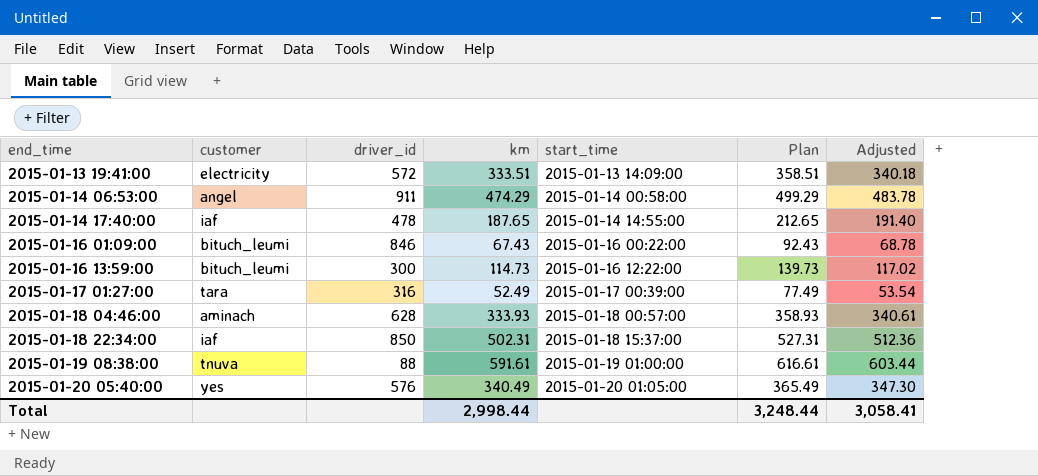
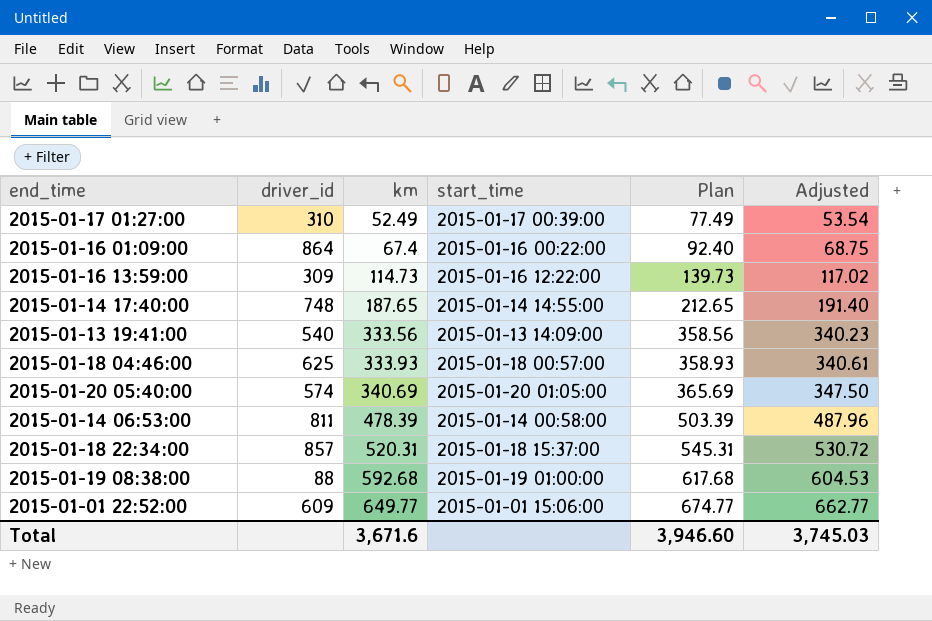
row order: end_time ascending -> km ascending
column customer | position: 2 -> none
2015-01-17 01:27:00 | driver_id: 316 -> 310
2015-01-16 01:09:00 | driver_id: 846 -> 864
2015-01-16 01:09:00 | km: 67.43 -> 67.4
2015-01-16 01:09:00 | Plan: 92.43 -> 92.40
2015-01-16 01:09:00 | Adjusted: 68.78 -> 68.75
2015-01-16 13:59:00 | driver_id: 300 -> 309
2015-01-14 17:40:00 | driver_id: 478 -> 748
2015-01-13 19:41:00 | driver_id: 572 -> 540
2015-01-13 19:41:00 | km: 333.51 -> 333.56
2015-01-13 19:41:00 | Plan: 358.51 -> 358.56
2015-01-13 19:41:00 | Adjusted: 340.18 -> 340.23
2015-01-18 04:46:00 | driver_id: 628 -> 625
2015-01-20 05:40:00 | driver_id: 576 -> 574
2015-01-20 05:40:00 | km: 340.49 -> 340.69
2015-01-20 05:40:00 | Plan: 365.49 -> 365.69
2015-01-20 05:40:00 | Adjusted: 347.30 -> 347.50
2015-01-14 06:53:00 | driver_id: 911 -> 811
2015-01-14 06:53:00 | km: 474.29 -> 478.39
2015-01-14 06:53:00 | Plan: 499.29 -> 503.39
2015-01-14 06:53:00 | Adjusted: 483.78 -> 487.96
2015-01-18 22:34:00 | driver_id: 850 -> 857
2015-01-18 22:34:00 | km: 502.31 -> 520.31
2015-01-18 22:34:00 | Plan: 527.31 -> 545.31
2015-01-18 22:34:00 | Adjusted: 512.36 -> 530.72
2015-01-19 08:38:00 | km: 591.61 -> 592.68
2015-01-19 08:38:00 | Plan: 616.61 -> 617.68
2015-01-19 08:38:00 | Adjusted: 603.44 -> 604.53
row 2015-01-01 22:52:00: none -> 609 | 649.77 | 2015-01-01 15:06:00 | 674.77 | 662.77
Total | km: 2,998.44 -> 3,671.6
Total | Plan: 3,248.44 -> 3,946.60
Total | Adjusted: 3,058.41 -> 3,745.03

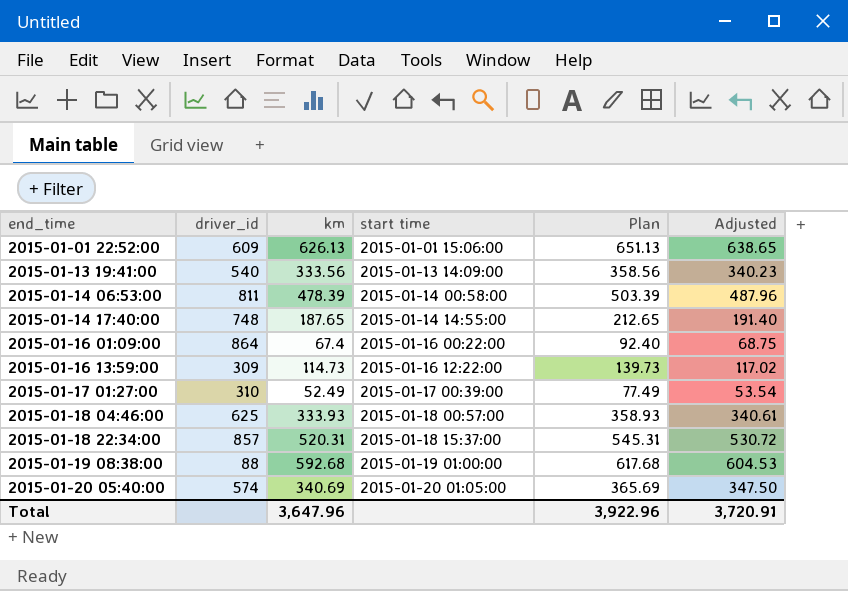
row order: km ascending -> end_time ascending
column name: start_time -> start time
2015-01-01 22:52:00 | km: 649.77 -> 626.13
2015-01-01 22:52:00 | Plan: 674.77 -> 651.13
2015-01-01 22:52:00 | Adjusted: 662.77 -> 638.65
Total | km: 3,671.6 -> 3,647.96
Total | Plan: 3,946.60 -> 3,922.96
Total | Adjusted: 3,745.03 -> 3,720.91

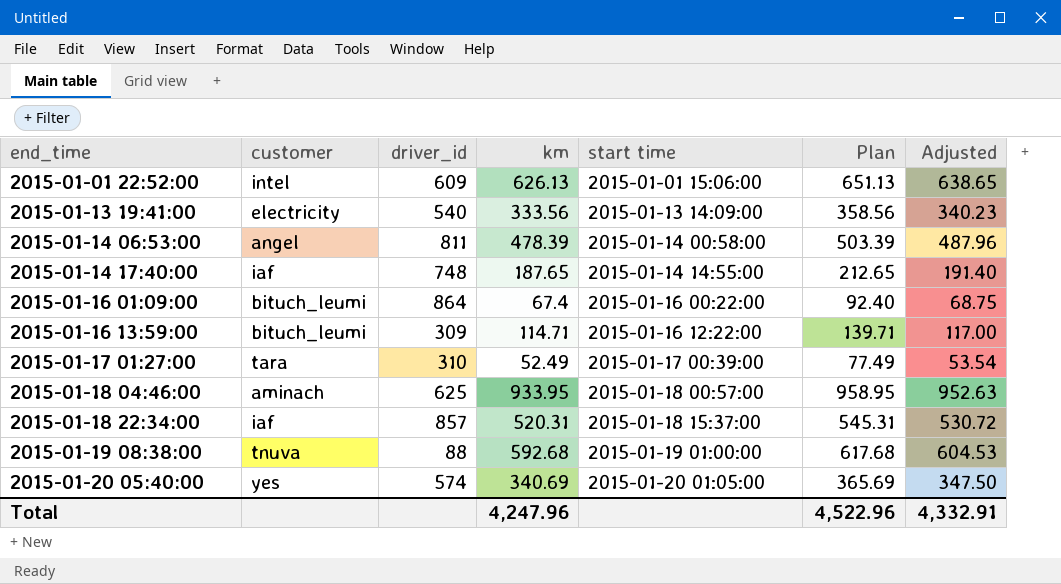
column customer | position: none -> 2
2015-01-16 13:59:00 | km: 114.73 -> 114.71
2015-01-16 13:59:00 | Plan: 139.73 -> 139.71
2015-01-16 13:59:00 | Adjusted: 117.02 -> 117.00
2015-01-18 04:46:00 | km: 333.93 -> 933.95
2015-01-18 04:46:00 | Plan: 358.93 -> 958.95
2015-01-18 04:46:00 | Adjusted: 340.61 -> 952.63
Total | km: 3,647.96 -> 4,247.96
Total | Plan: 3,922.96 -> 4,522.96
Total | Adjusted: 3,720.91 -> 4,332.91

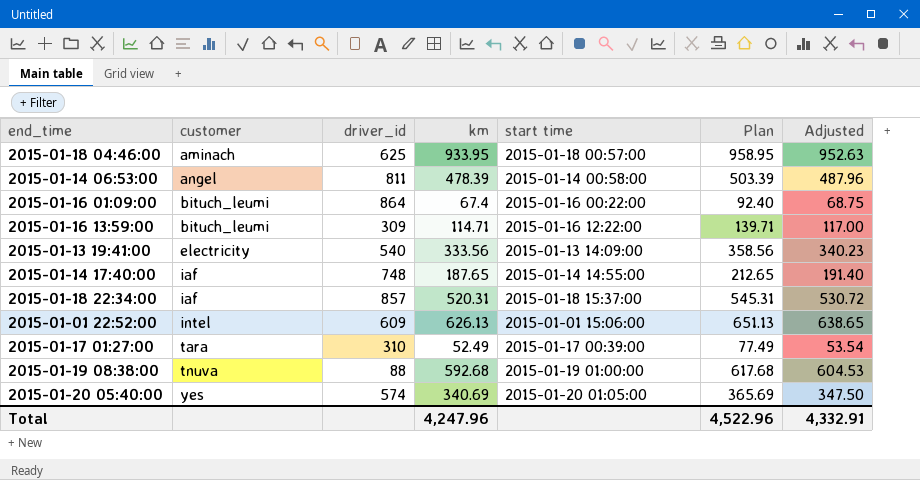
row order: end_time ascending -> customer ascending

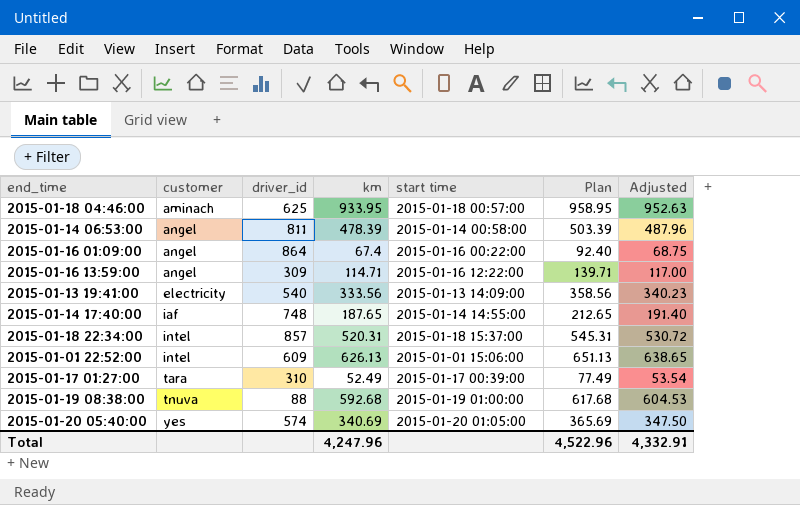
2015-01-16 01:09:00 | customer: bituch_leumi -> angel
2015-01-16 13:59:00 | customer: bituch_leumi -> angel
2015-01-18 22:34:00 | customer: iaf -> intel

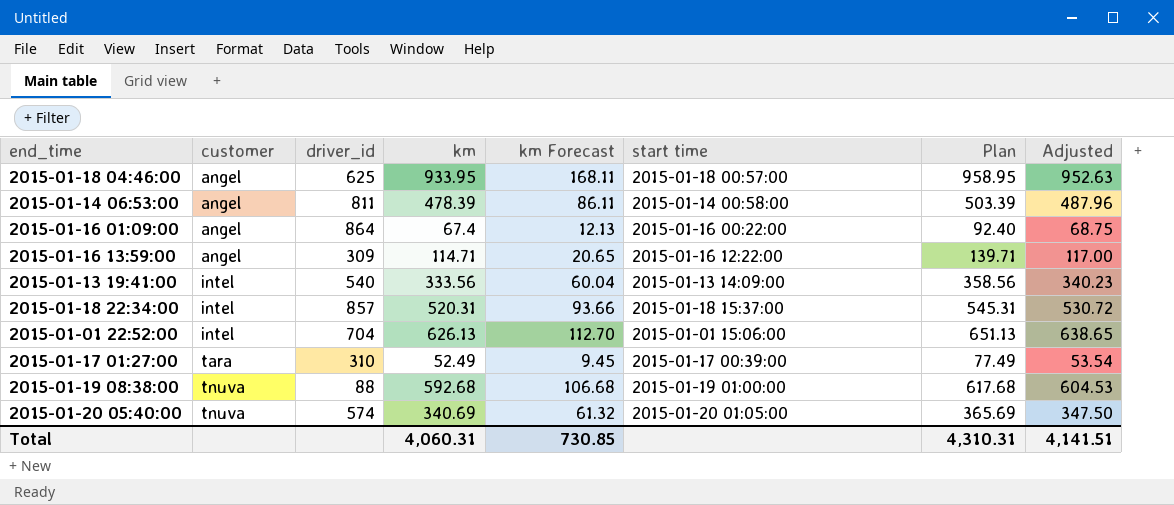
column km Forecast | formula: none -> [km] * 0.18
row 2015-01-14 17:40:00: iaf | 748 | 187.65 | 2015-01-14 14:55:00 | 212.65 | 191.40 -> none
2015-01-18 04:46:00 | customer: aminach -> angel
2015-01-13 19:41:00 | customer: electricity -> intel
2015-01-01 22:52:00 | driver_id: 609 -> 704
2015-01-20 05:40:00 | customer: yes -> tnuva
Total | km: 4,247.96 -> 4,060.31
Total | Plan: 4,522.96 -> 4,310.31
Total | Adjusted: 4,332.91 -> 4,141.51

